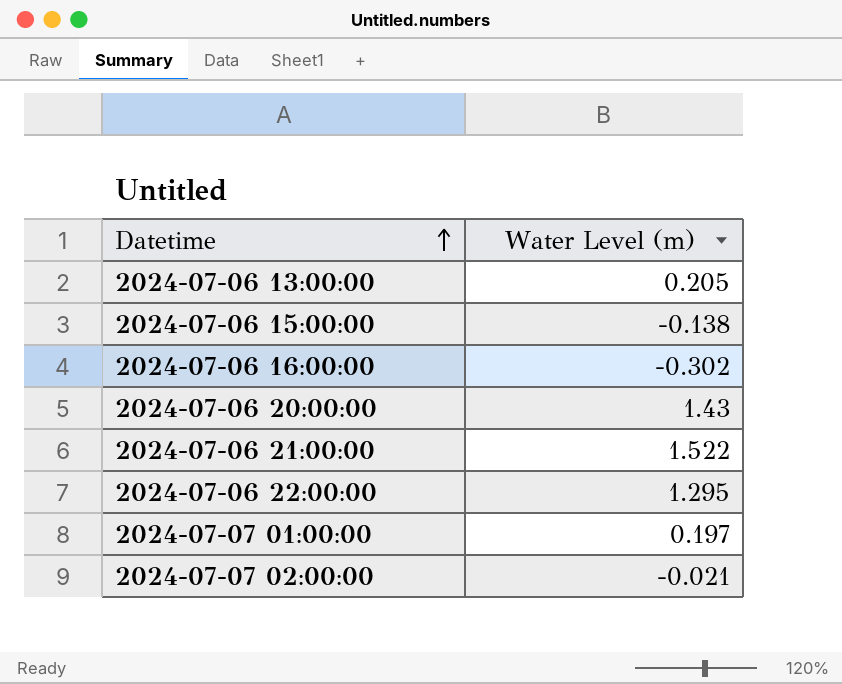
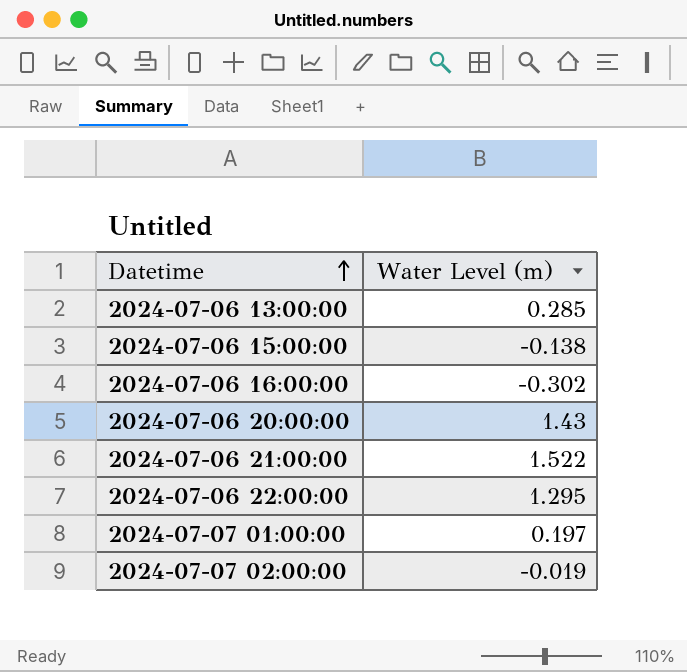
2024-07-06 13:00:00 | Water Level (m): 0.205 -> 0.285
2024-07-07 02:00:00 | Water Level (m): -0.021 -> -0.019

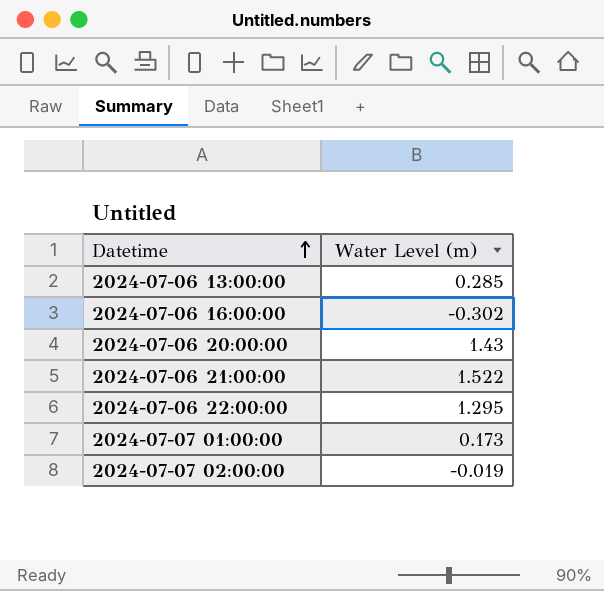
row 2024-07-06 15:00:00: -0.138 -> none
2024-07-07 01:00:00 | Water Level (m): 0.197 -> 0.173

